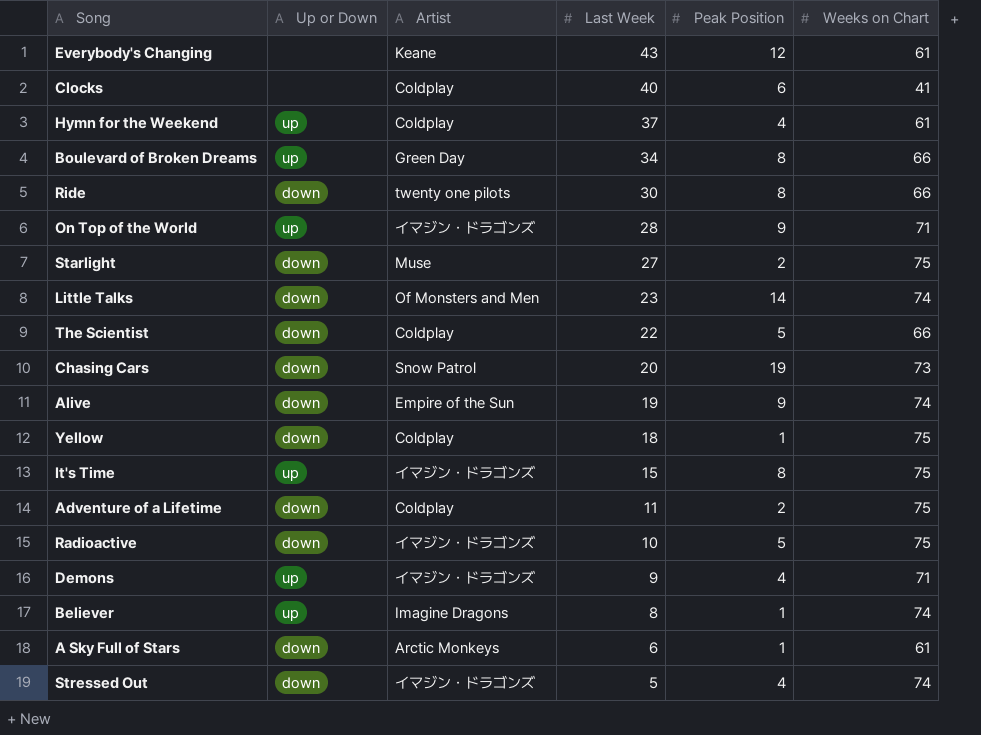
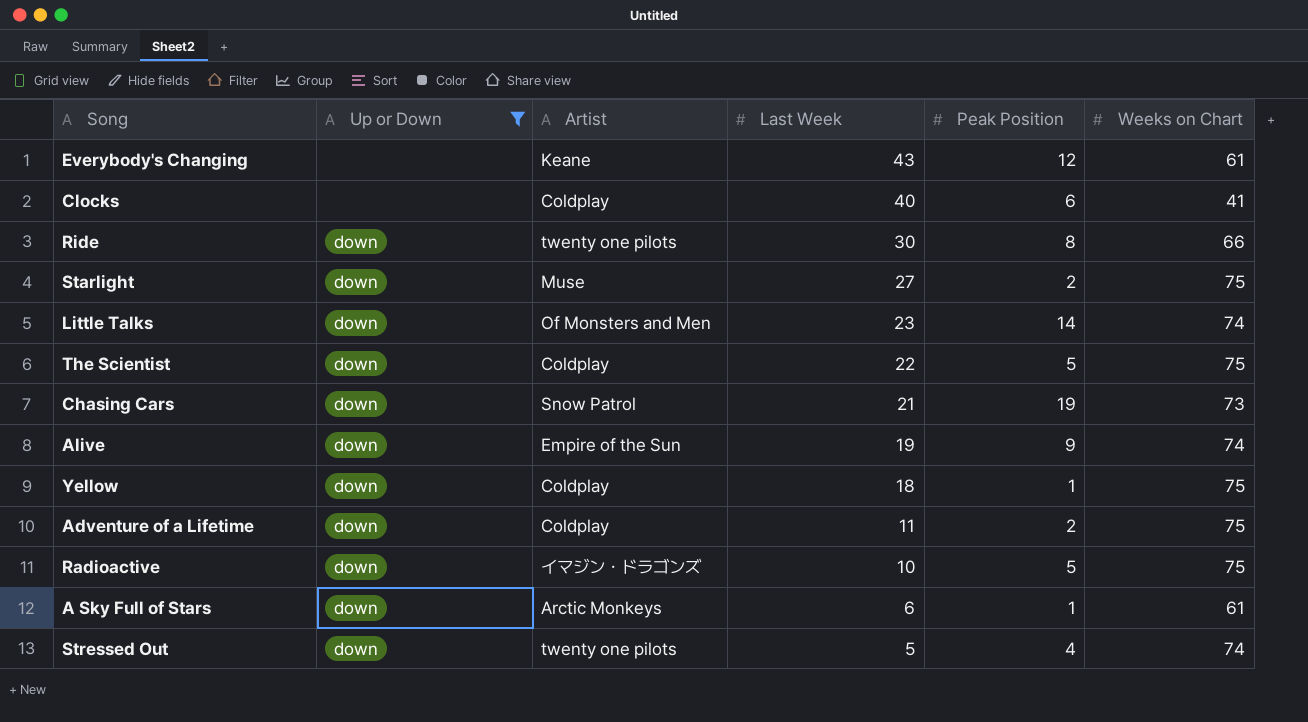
filter: none -> Up or Down != up
The Scientist | Weeks on Chart: 66 -> 75
Chasing Cars | Last Week: 20 -> 21
Stressed Out | Artist: イマジン・ドラゴンズ -> twenty one pilots

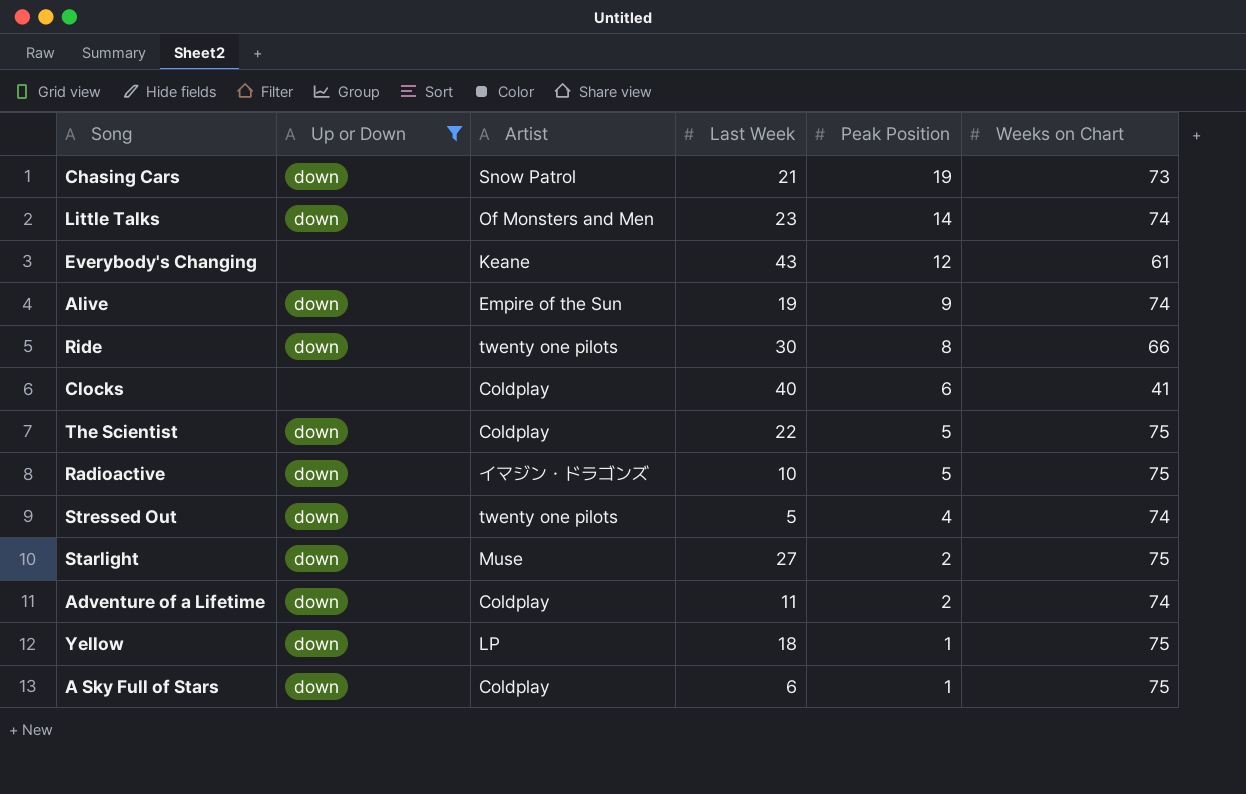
row order: Last Week descending -> Peak Position descending
Adventure of a Lifetime | Weeks on Chart: 75 -> 74
Yellow | Artist: Coldplay -> LP
A Sky Full of Stars | Artist: Arctic Monkeys -> Coldplay
A Sky Full of Stars | Weeks on Chart: 61 -> 75

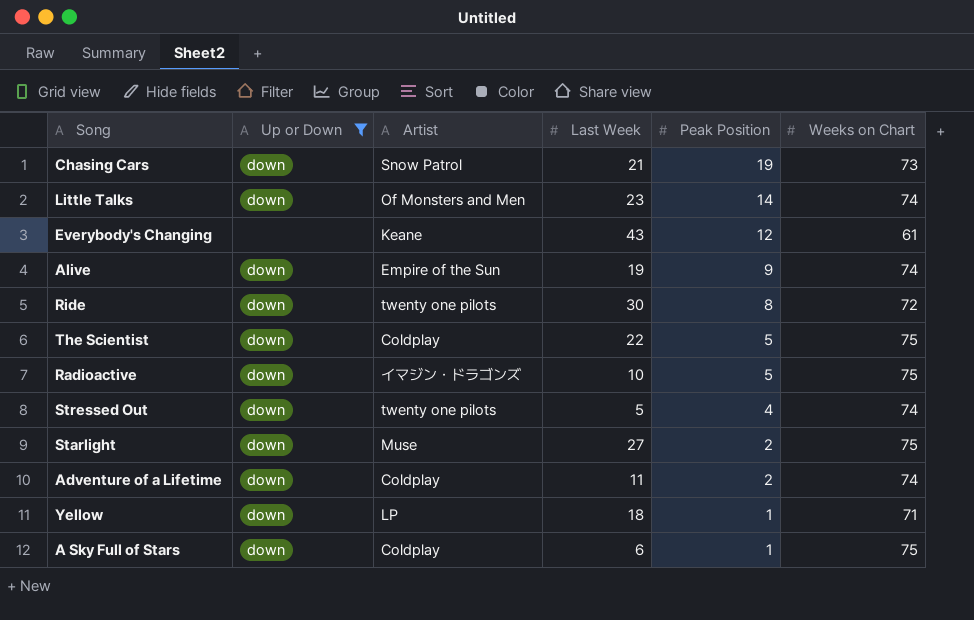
row Clocks: none | Coldplay | 40 | 6 | 41 -> none
Ride | Weeks on Chart: 66 -> 72
Yellow | Weeks on Chart: 75 -> 71

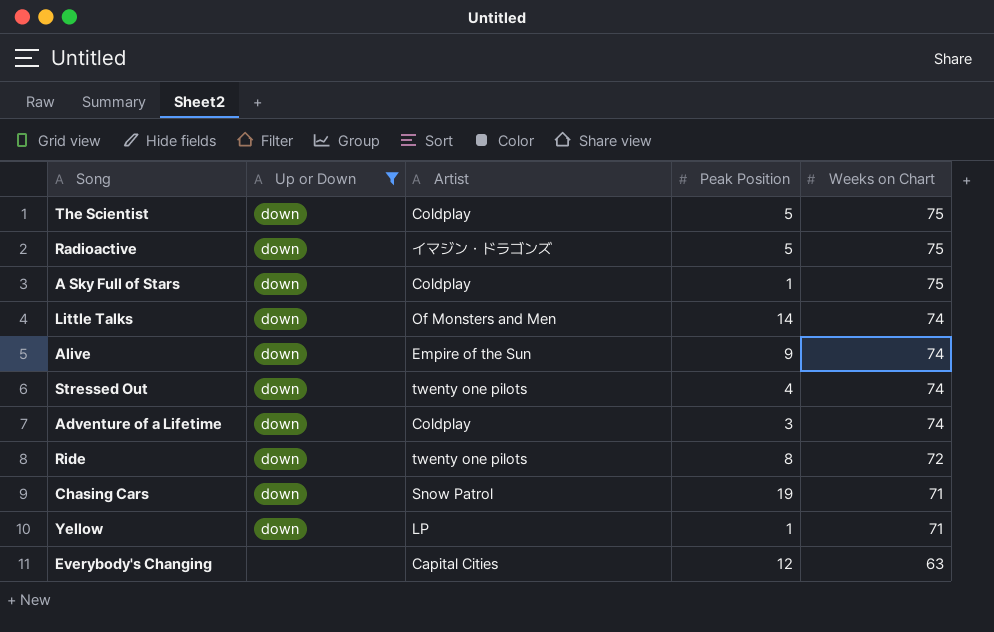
row order: Peak Position descending -> Weeks on Chart descending
column Last Week | position: 4 -> none
row Starlight: down | Muse | 27 | 2 | 75 -> none
Adventure of a Lifetime | Peak Position: 2 -> 3
Chasing Cars | Weeks on Chart: 73 -> 71
Everybody's Changing | Artist: Keane -> Capital Cities
Everybody's Changing | Weeks on Chart: 61 -> 63

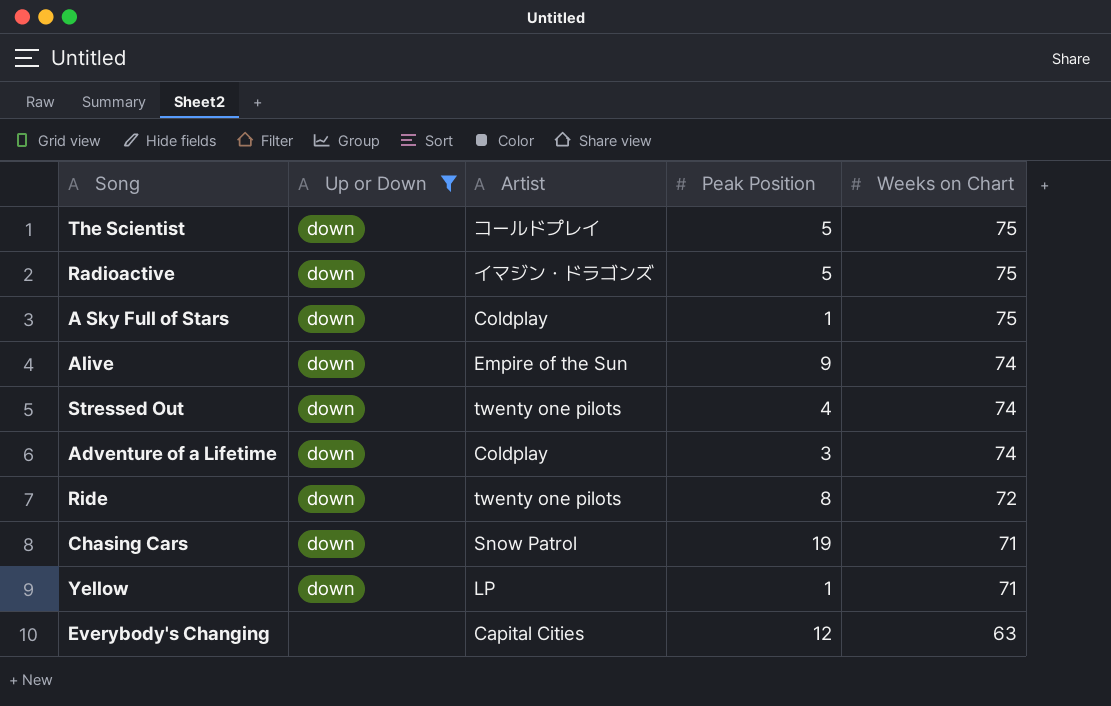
row Little Talks: down | Of Monsters and Men | 14 | 74 -> none
The Scientist | Artist: Coldplay -> コールドプレイ

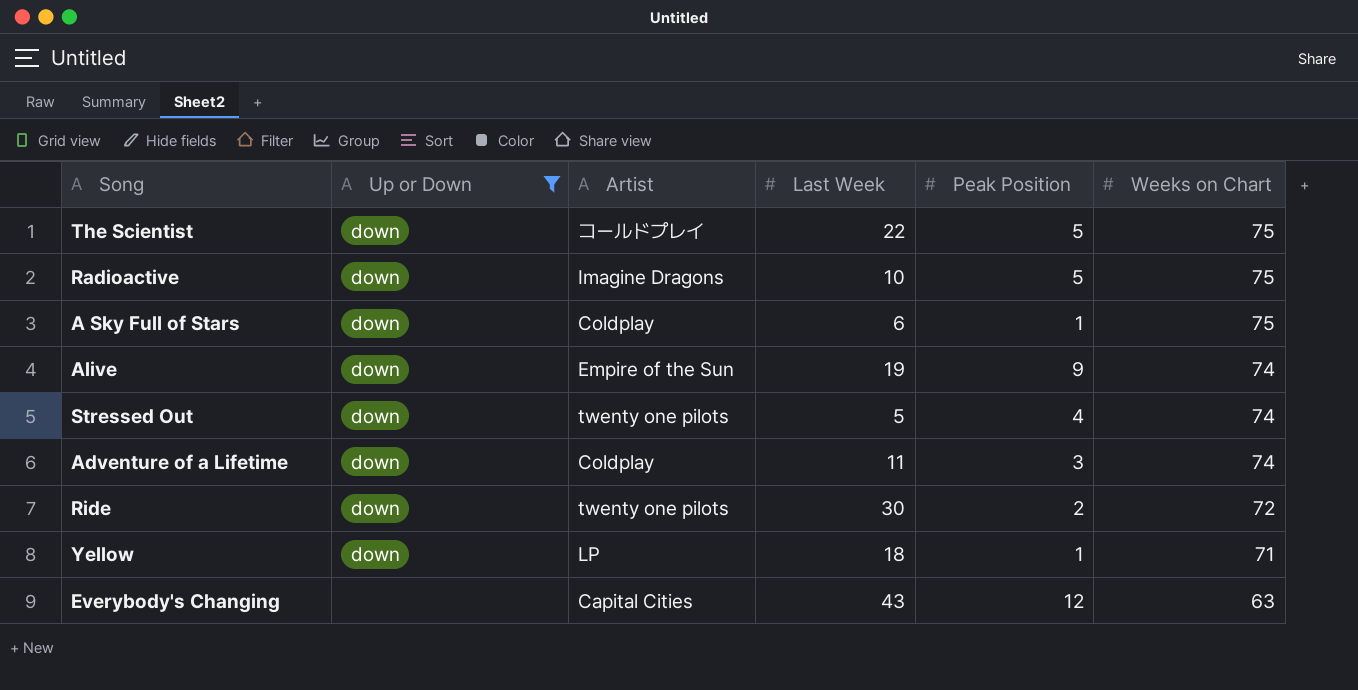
column Last Week | position: none -> 4
row Chasing Cars: down | Snow Patrol | 19 | 71 -> none
Radioactive | Artist: イマジン・ドラゴンズ -> Imagine Dragons
Ride | Peak Position: 8 -> 2

